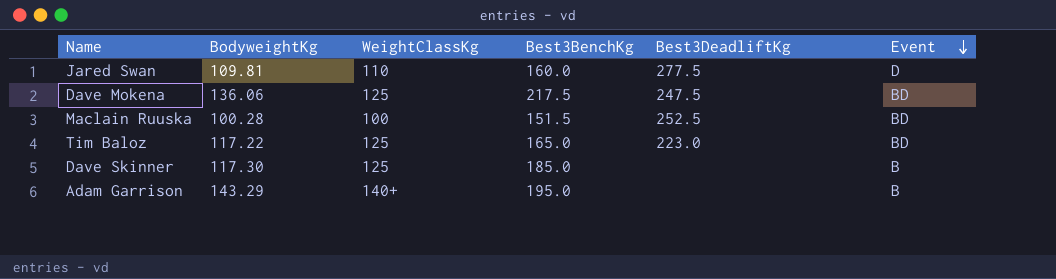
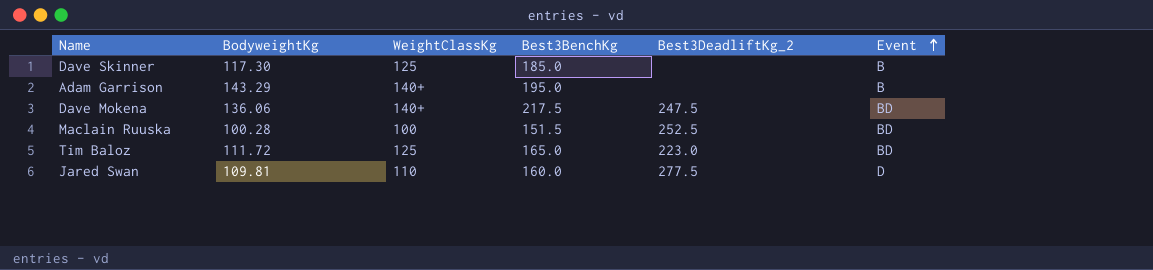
row order: Event descending -> Event ascending
column name: Best3DeadliftKg -> Best3DeadliftKg_2
Dave Mokena | WeightClassKg: 125 -> 140+
Tim Baloz | BodyweightKg: 117.22 -> 111.72

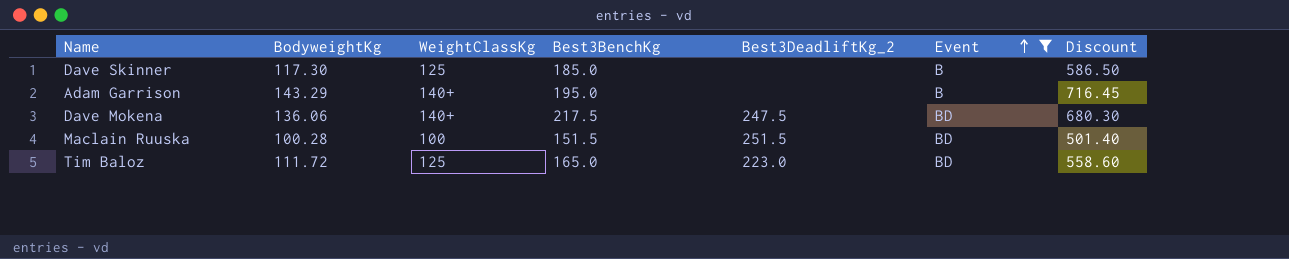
filter: none -> Event != D
column Discount | formula: none -> [BodyweightKg] * 5
Maclain Ruuska | Best3DeadliftKg_2: 252.5 -> 251.5

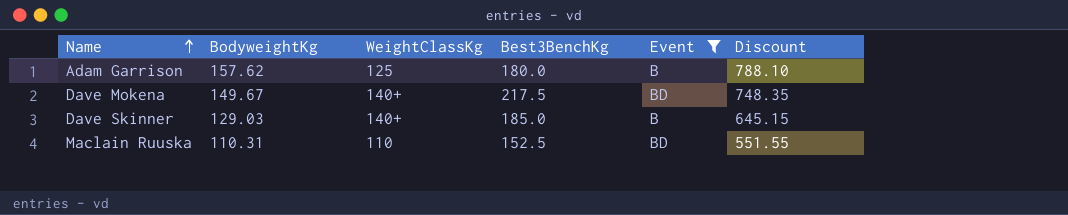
row order: Event ascending -> Name ascending
column Best3DeadliftKg_2 | position: 5 -> none
row Tim Baloz: 111.72 | 125 | 165.0 | 223.0 | BD | 558.60 -> none
Adam Garrison | BodyweightKg: 143.29 -> 157.62
Adam Garrison | WeightClassKg: 140+ -> 125
Adam Garrison | Best3BenchKg: 195.0 -> 180.0
Adam Garrison | Discount: 716.45 -> 788.10
Dave Mokena | BodyweightKg: 136.06 -> 149.67
Dave Mokena | Discount: 680.30 -> 748.35
Dave Skinner | BodyweightKg: 117.30 -> 129.03
Dave Skinner | WeightClassKg: 125 -> 140+
Dave Skinner | Discount: 586.50 -> 645.15
Maclain Ruuska | BodyweightKg: 100.28 -> 110.31
Maclain Ruuska | WeightClassKg: 100 -> 110
Maclain Ruuska | Best3BenchKg: 151.5 -> 152.5
Maclain Ruuska | Discount: 501.40 -> 551.55

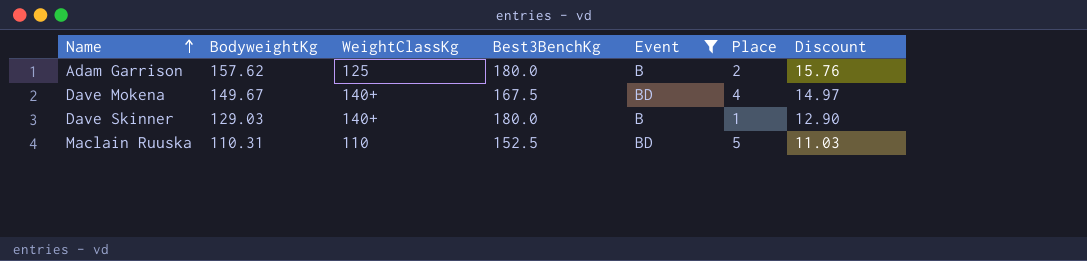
column Place | position: none -> 6
column Discount | formula: [BodyweightKg] * 5 -> [BodyweightKg] * 0.1
Dave Mokena | Best3BenchKg: 217.5 -> 167.5
Dave Skinner | Best3BenchKg: 185.0 -> 180.0

